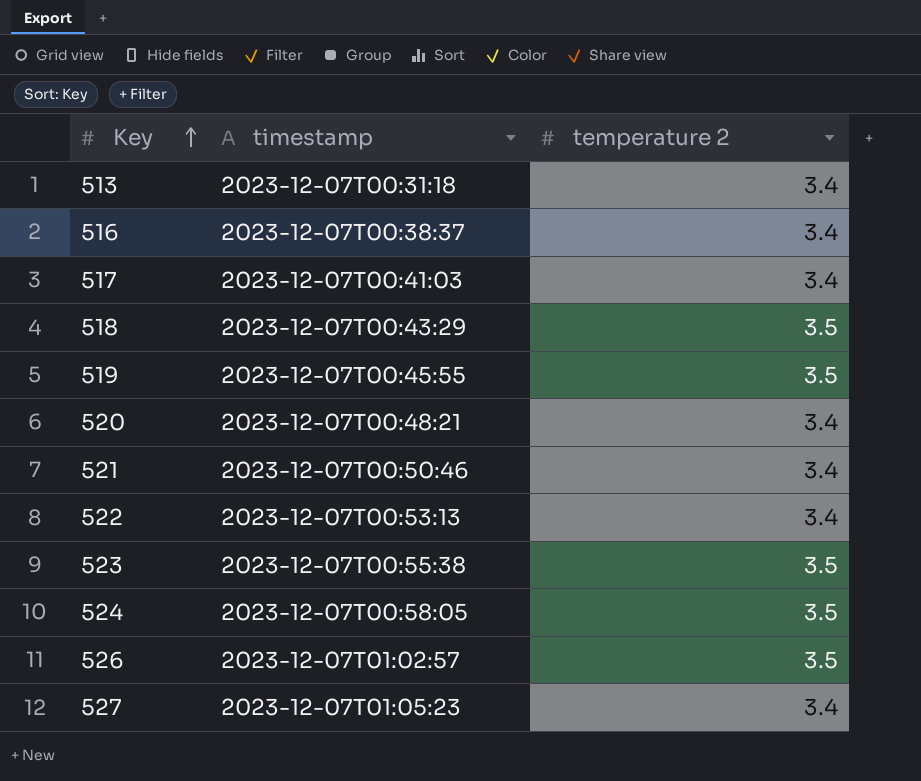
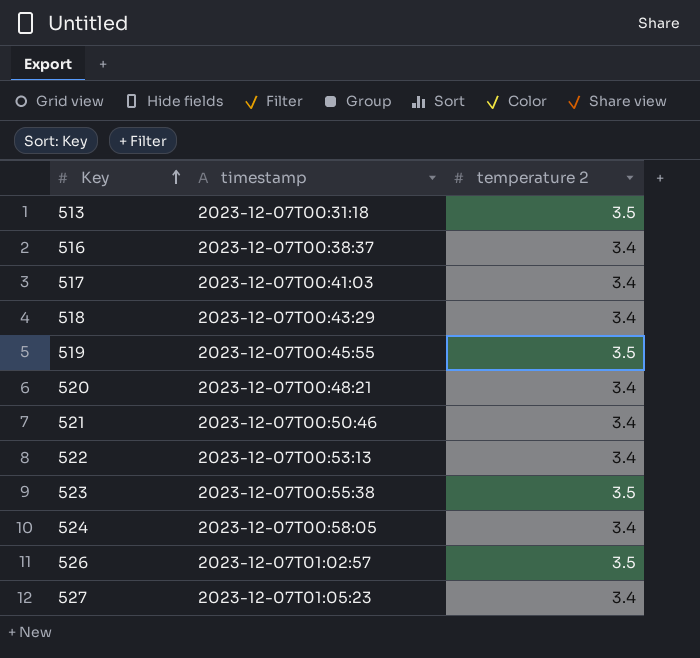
513 | temperature 2: 3.4 -> 3.5
518 | temperature 2: 3.5 -> 3.4
524 | temperature 2: 3.5 -> 3.4

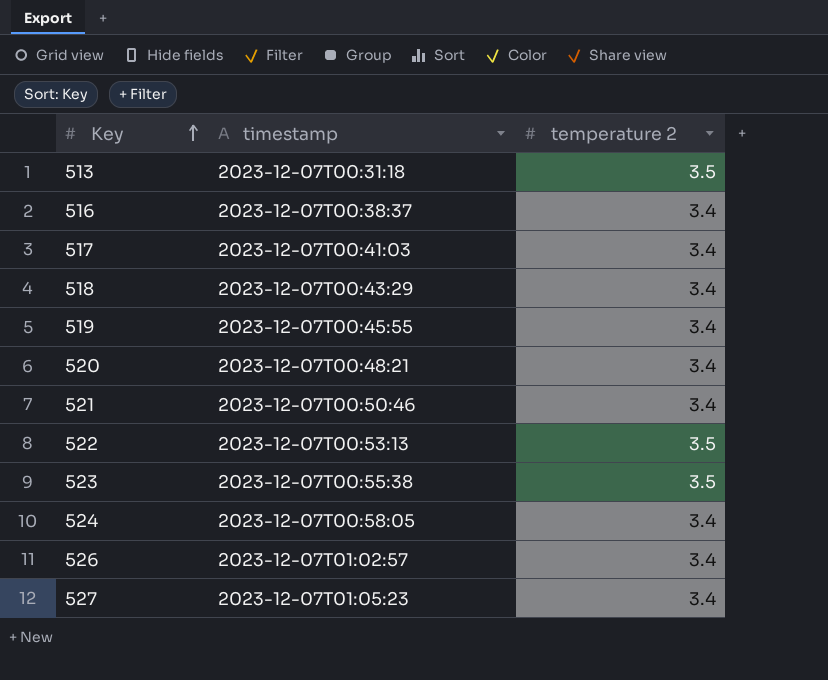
519 | temperature 2: 3.5 -> 3.4
522 | temperature 2: 3.4 -> 3.5
526 | temperature 2: 3.5 -> 3.4

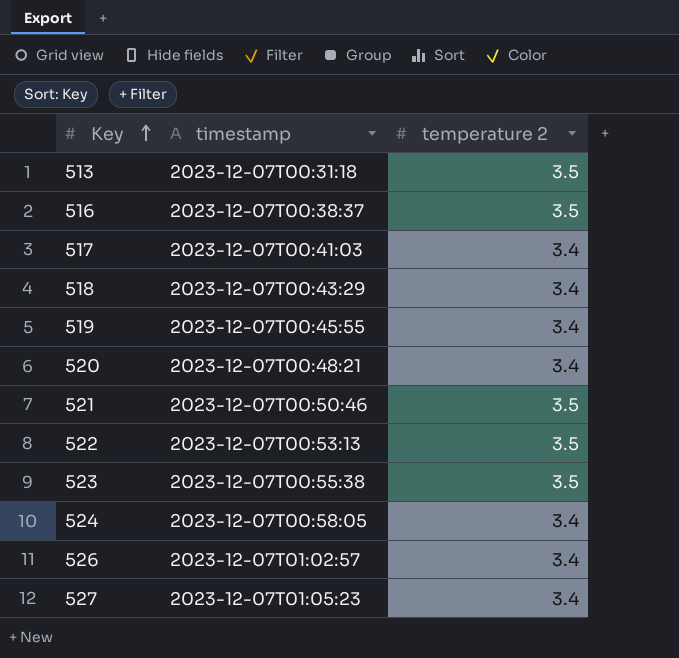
516 | temperature 2: 3.4 -> 3.5
521 | temperature 2: 3.4 -> 3.5

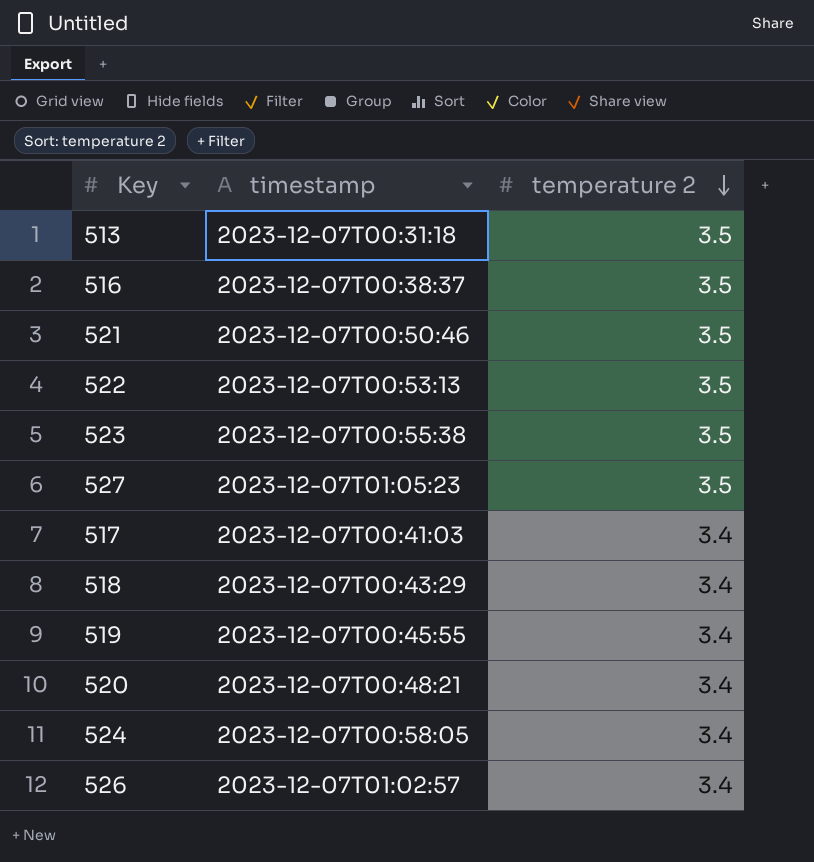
row order: Key ascending -> temperature 2 descending
527 | temperature 2: 3.4 -> 3.5

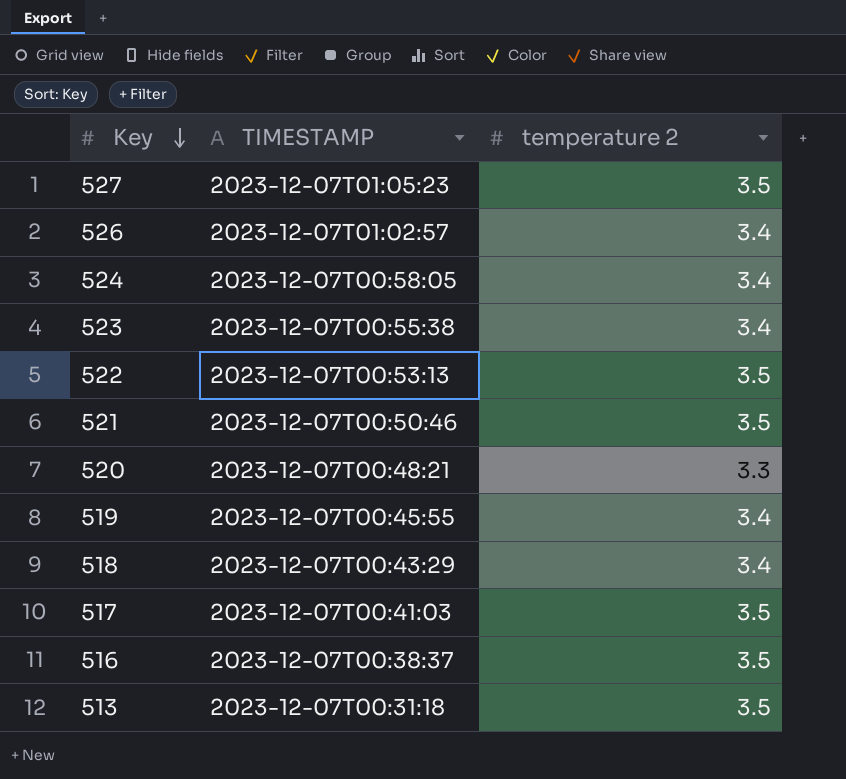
row order: temperature 2 descending -> Key descending
column name: timestamp -> TIMESTAMP
523 | temperature 2: 3.5 -> 3.4
520 | temperature 2: 3.4 -> 3.3
517 | temperature 2: 3.4 -> 3.5

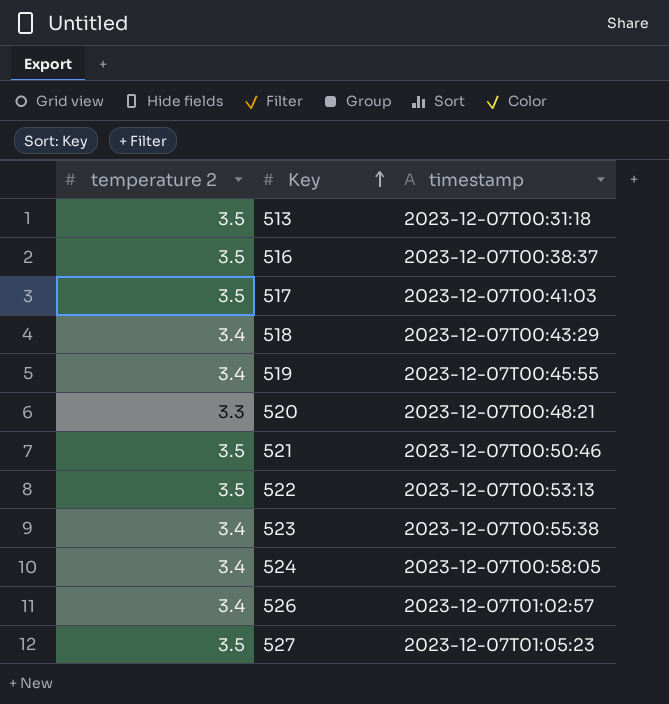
row order: Key descending -> Key ascending
column temperature 2 | position: 3 -> 1
column name: TIMESTAMP -> timestamp

